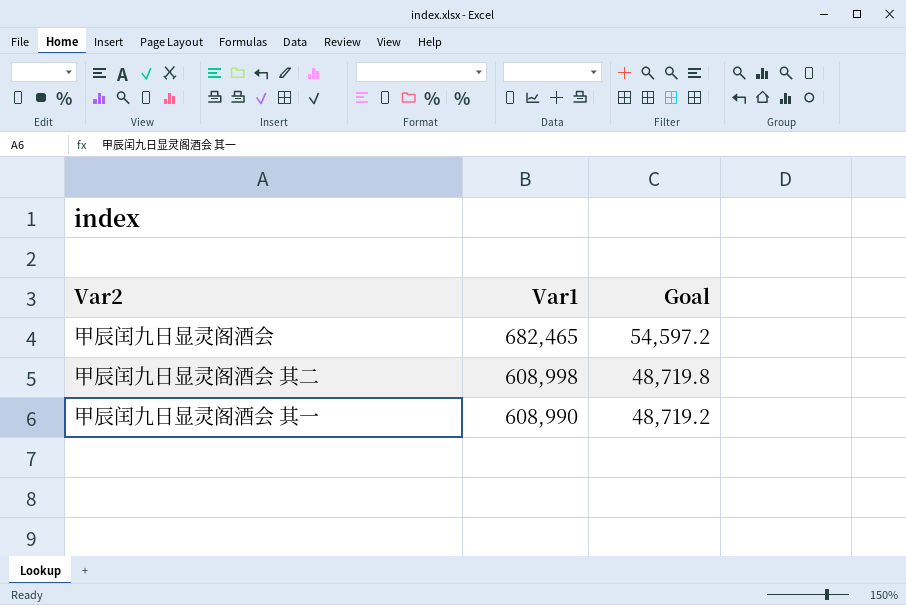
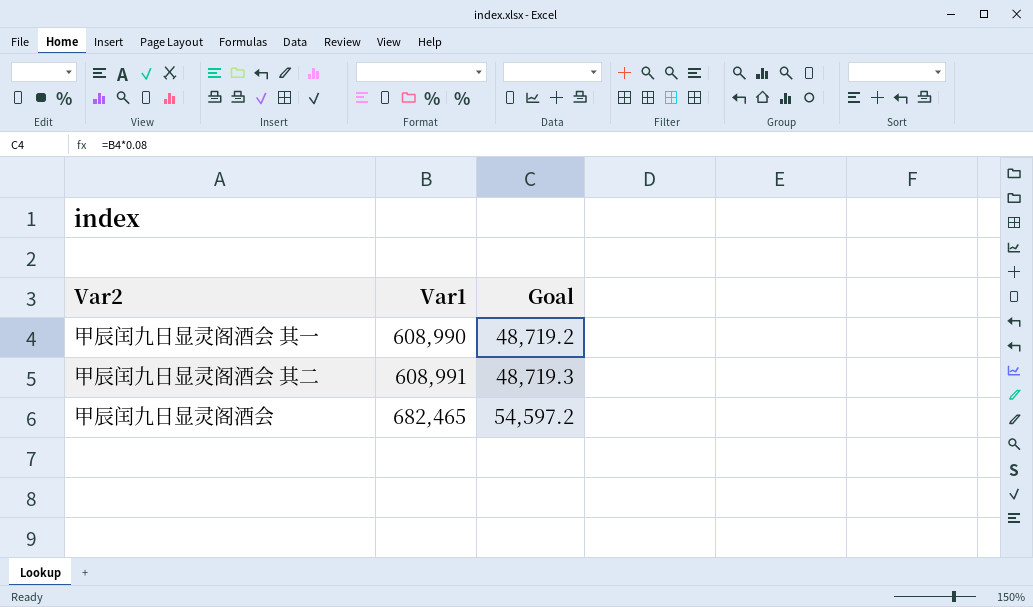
row order: Var1 descending -> Var1 ascending
甲辰闰九日显灵阁酒会 其二 | Var1: 608,998 -> 608,991
甲辰闰九日显灵阁酒会 其二 | Goal: 48,719.8 -> 48,719.3

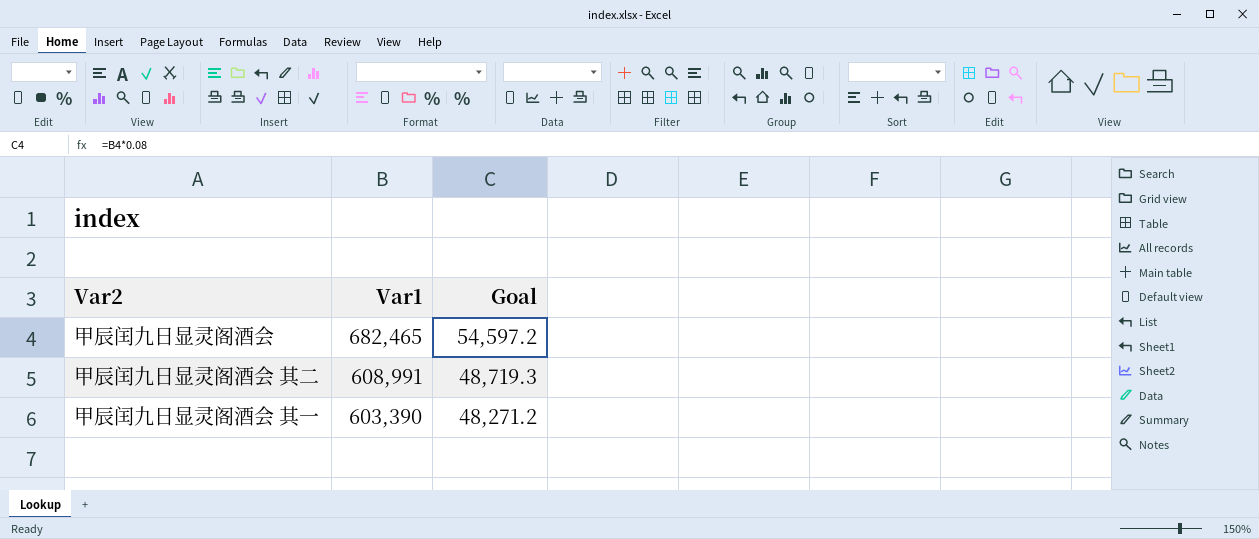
row order: Var1 ascending -> Var1 descending
甲辰闰九日显灵阁酒会 其一 | Var1: 608,990 -> 603,390
甲辰闰九日显灵阁酒会 其一 | Goal: 48,719.2 -> 48,271.2

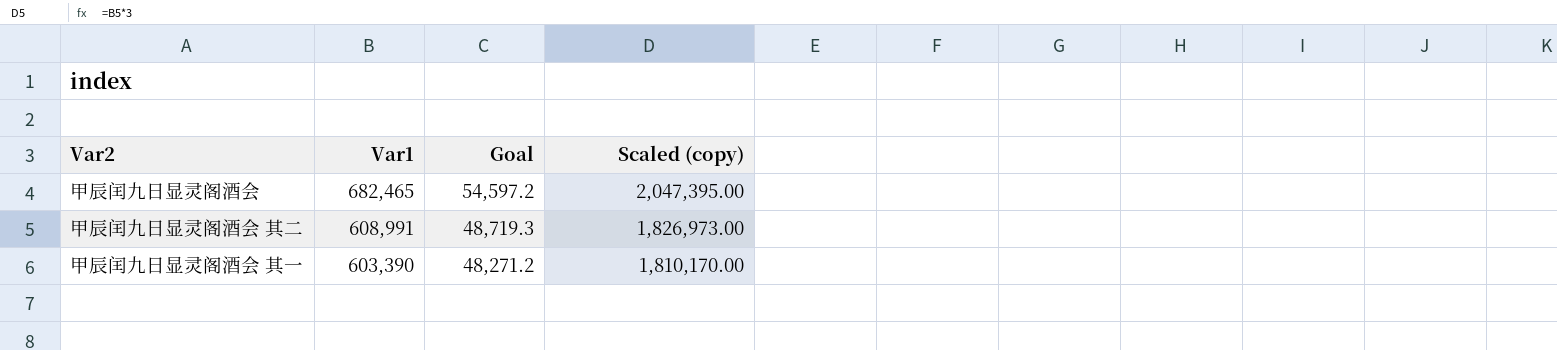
column Scaled (copy) | formula: none -> [Var1] * 3

